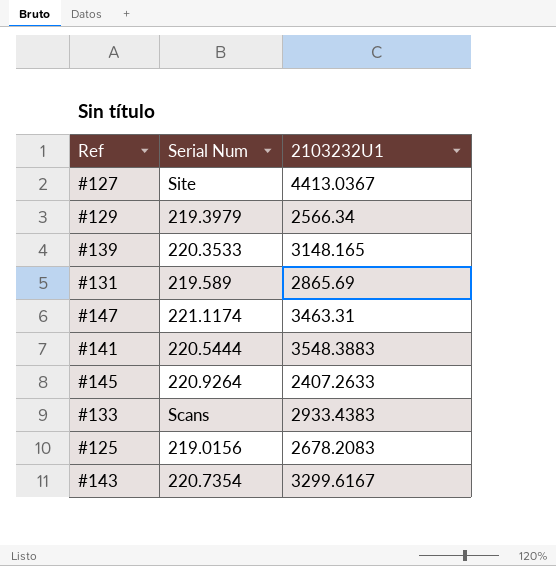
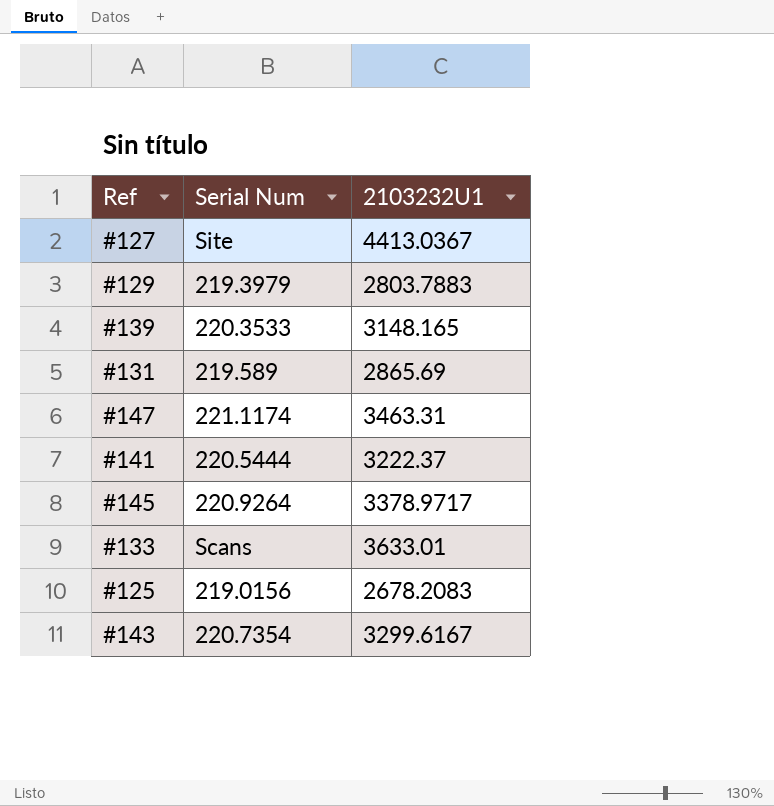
#129 | 2103232U1: 2566.34 -> 2803.7883
#141 | 2103232U1: 3548.3883 -> 3222.37
#145 | 2103232U1: 2407.2633 -> 3378.9717
#133 | 2103232U1: 2933.4383 -> 3633.01

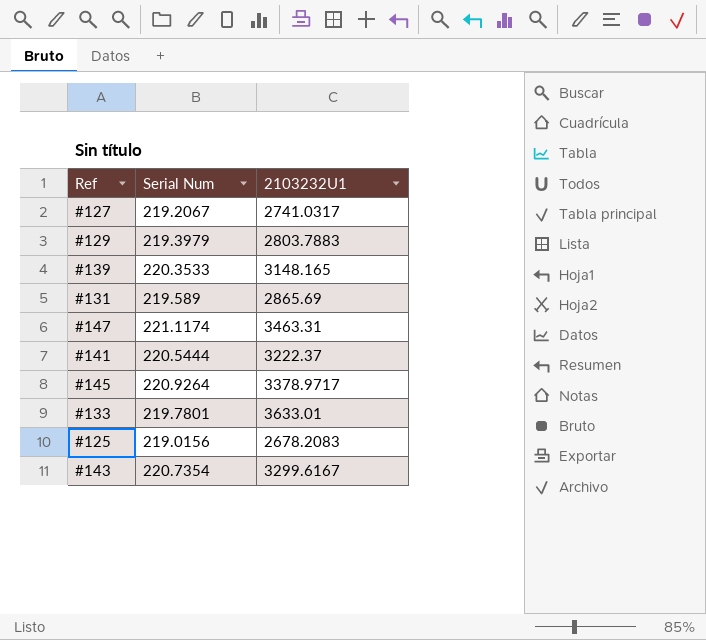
#127 | Serial Num: Site -> 219.2067
#127 | 2103232U1: 4413.0367 -> 2741.0317
#133 | Serial Num: Scans -> 219.7801

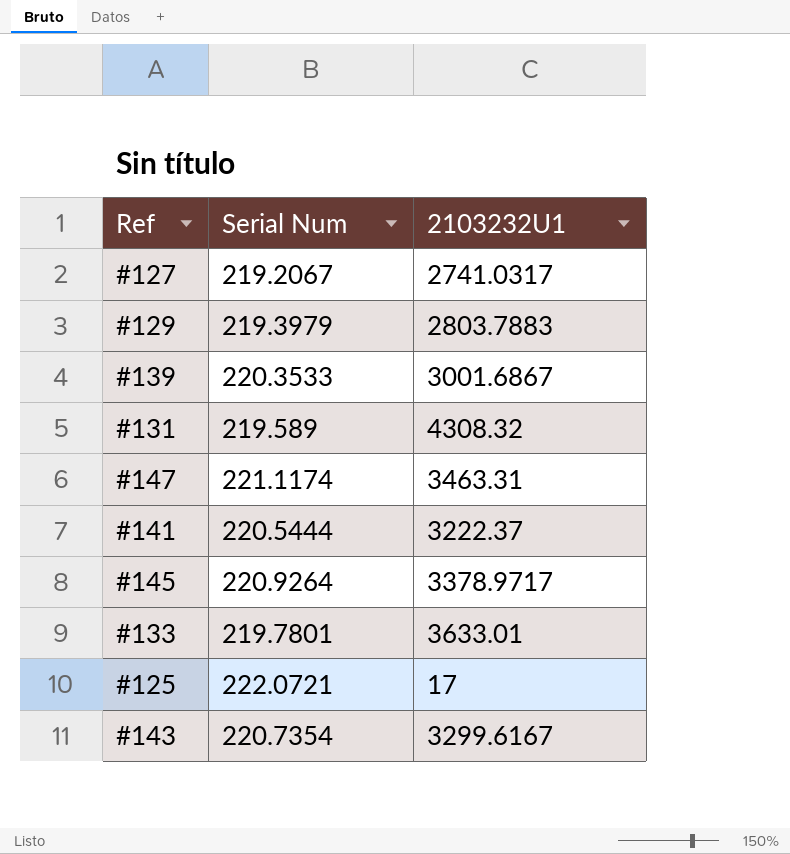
#139 | 2103232U1: 3148.165 -> 3001.6867
#131 | 2103232U1: 2865.69 -> 4308.32
#125 | Serial Num: 219.0156 -> 222.0721
#125 | 2103232U1: 2678.2083 -> 17

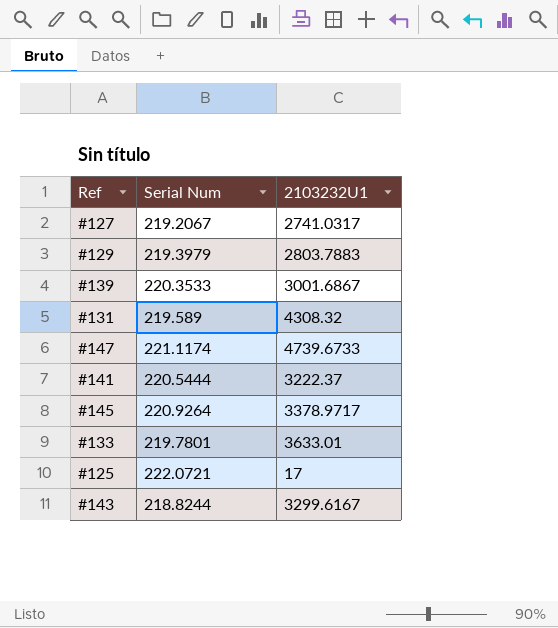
#147 | 2103232U1: 3463.31 -> 4739.6733
#143 | Serial Num: 220.7354 -> 218.8244

